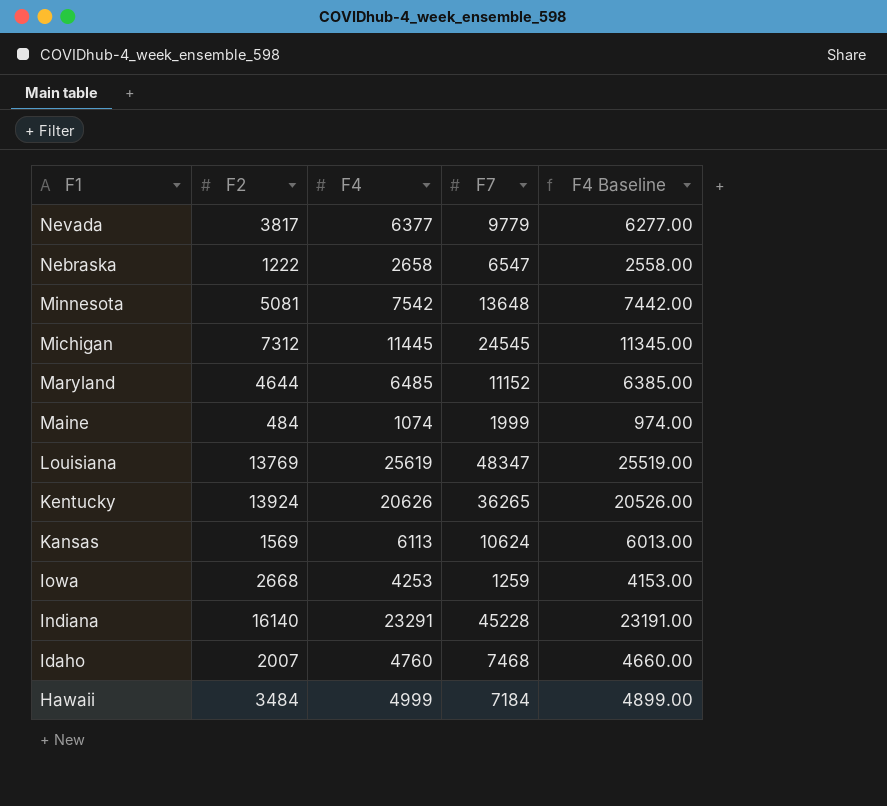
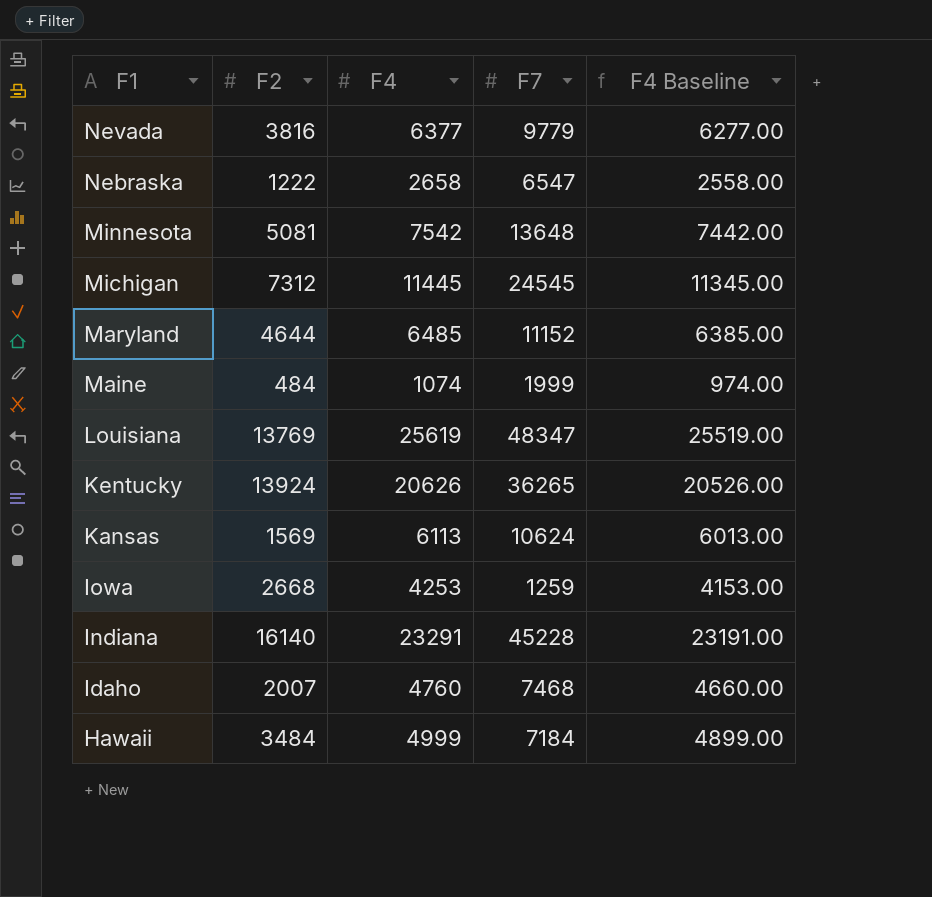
Nevada | F2: 3817 -> 3816

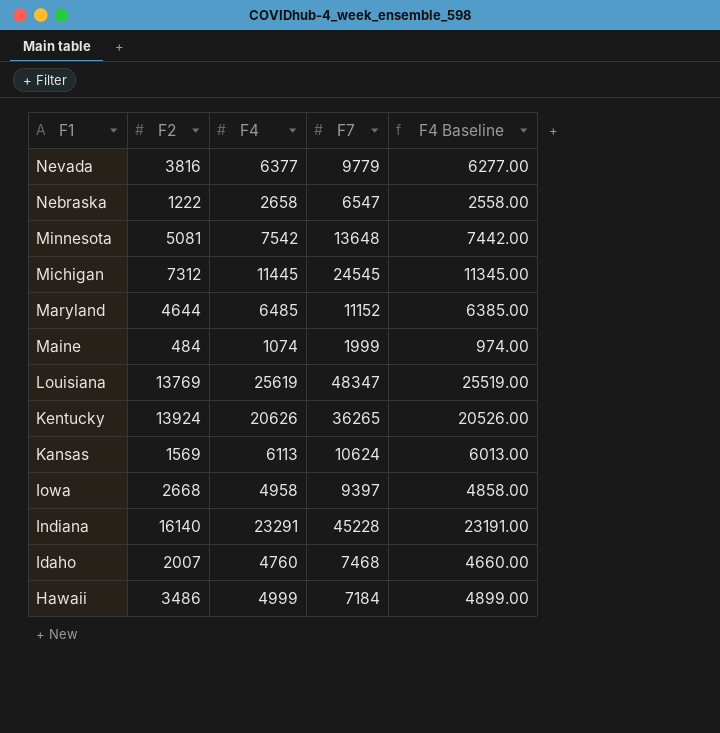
Iowa | F4: 4253 -> 4958
Iowa | F7: 1259 -> 9397
Iowa | F4 Baseline: 4153.00 -> 4858.00
Hawaii | F2: 3484 -> 3486

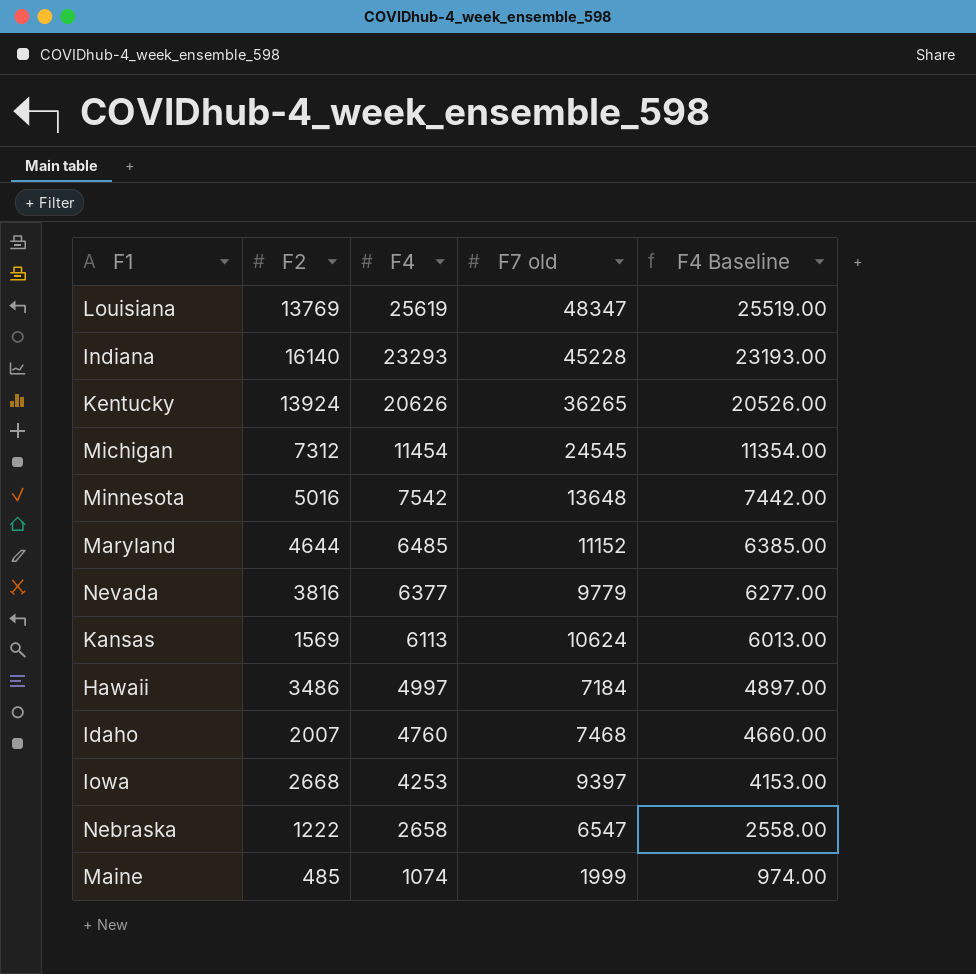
row order: F1 descending -> F4 descending
column name: F7 -> F7 old
Indiana | F4: 23291 -> 23293
Indiana | F4 Baseline: 23191.00 -> 23193.00
Michigan | F4: 11445 -> 11454
Michigan | F4 Baseline: 11345.00 -> 11354.00
Minnesota | F2: 5081 -> 5016
Hawaii | F4: 4999 -> 4997
Hawaii | F4 Baseline: 4899.00 -> 4897.00
Iowa | F4: 4958 -> 4253
Iowa | F4 Baseline: 4858.00 -> 4153.00
Maine | F2: 484 -> 485

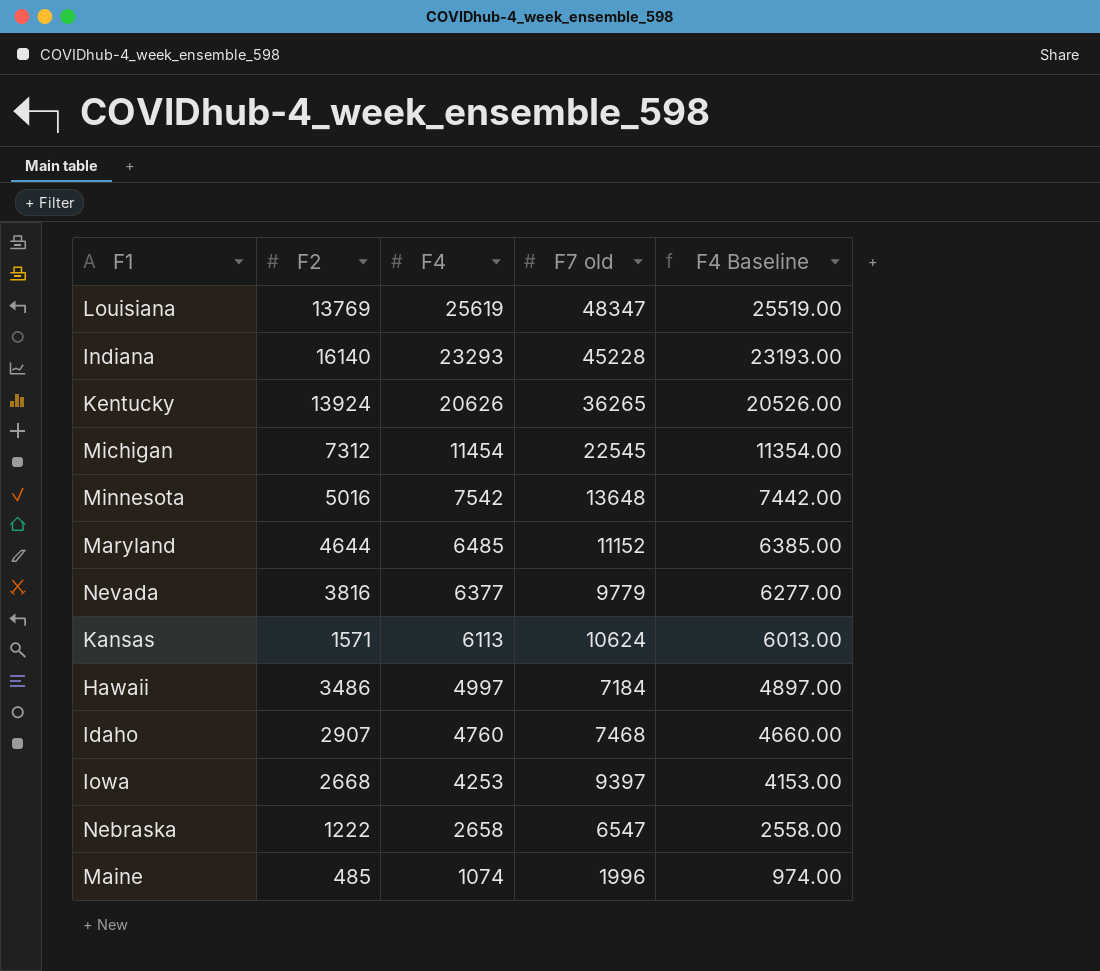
Michigan | F7 old: 24545 -> 22545
Kansas | F2: 1569 -> 1571
Idaho | F2: 2007 -> 2907
Maine | F7 old: 1999 -> 1996

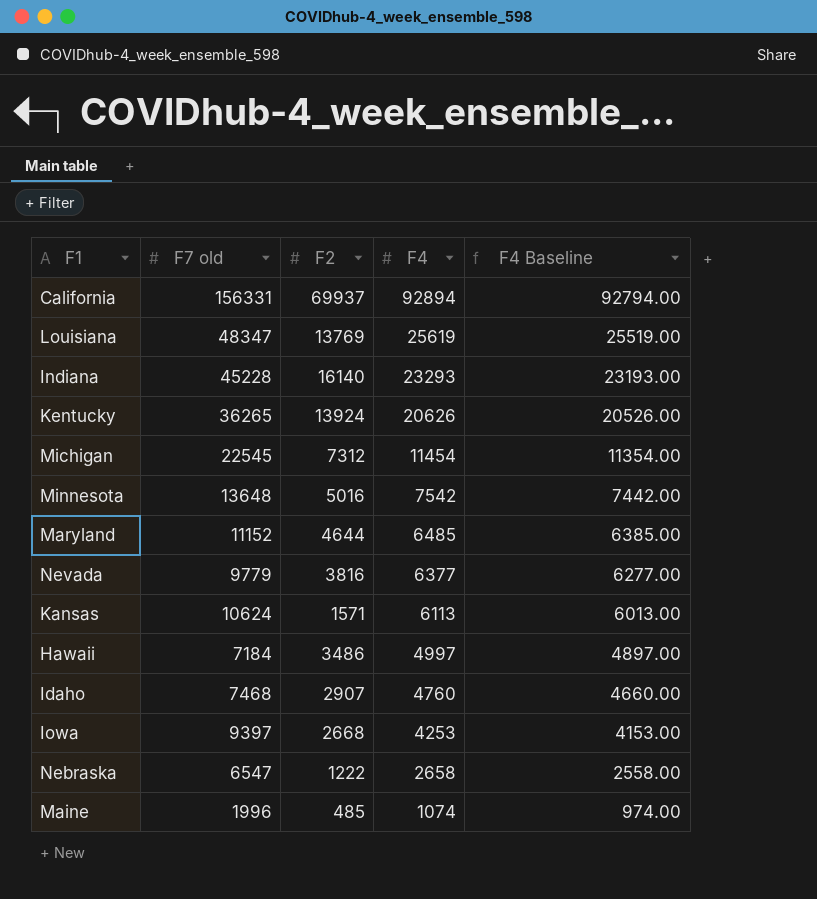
column F7 old | position: 4 -> 2
row California: none -> 156331 | 69937 | 92894 | 92794.00

